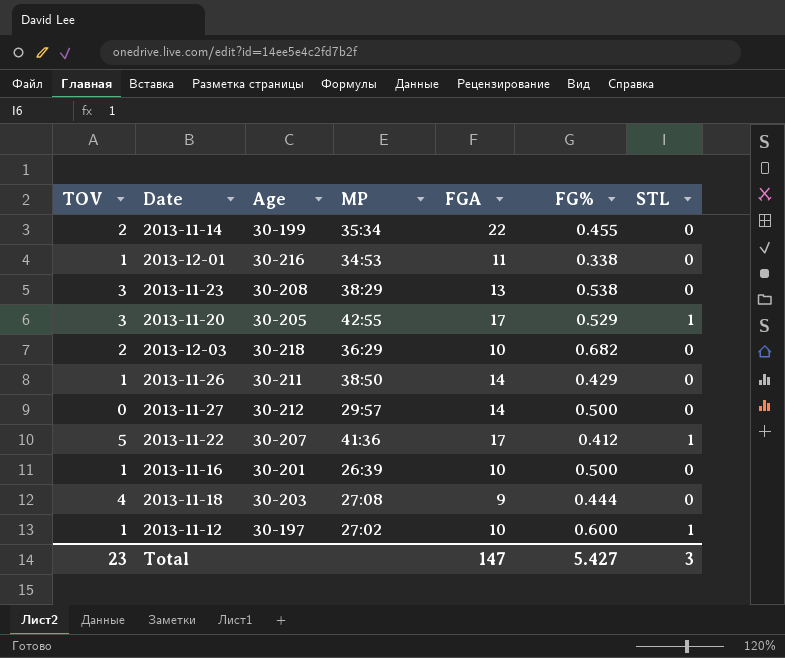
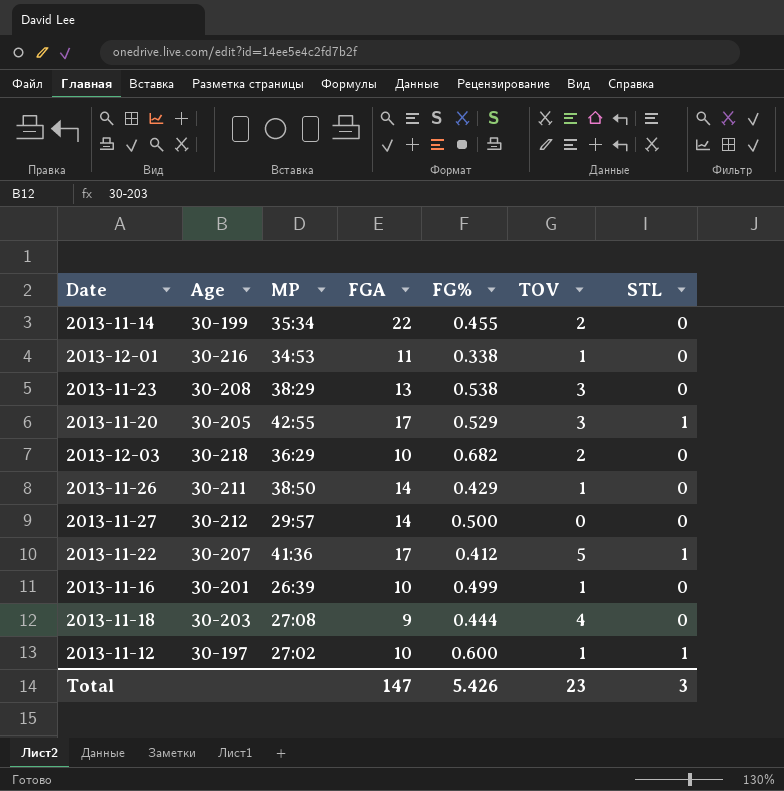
column TOV | position: 1 -> 6
2013-11-16 | FG%: 0.500 -> 0.499
Total | FG%: 5.427 -> 5.426

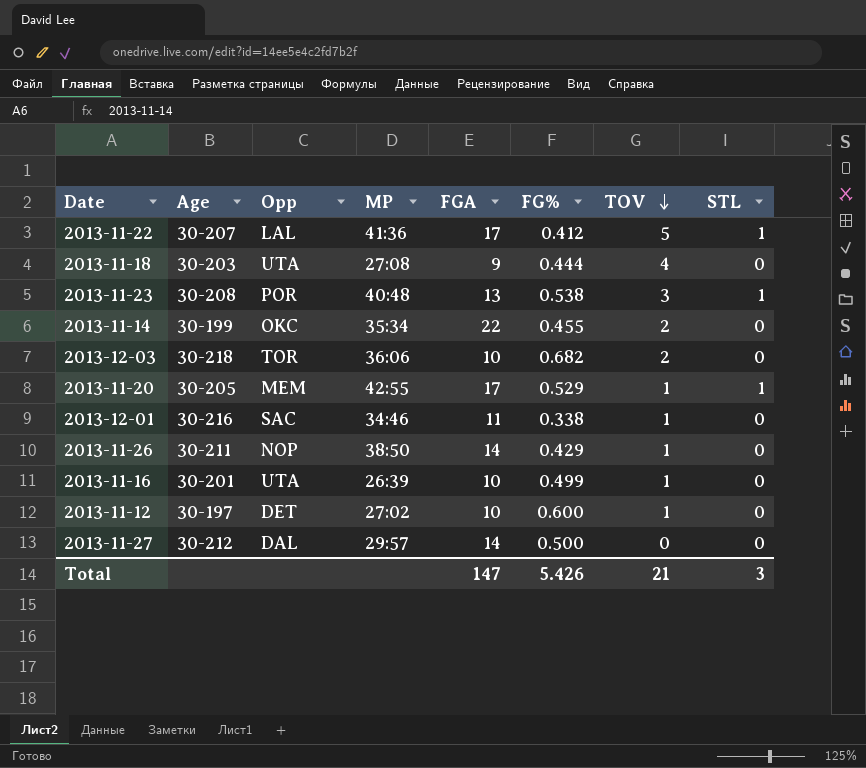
row order: none -> TOV descending
column Opp | position: none -> 3
2013-11-23 | MP: 38:29 -> 40:48
2013-11-23 | STL: 0 -> 1
2013-12-03 | MP: 36:29 -> 36:06
2013-11-20 | TOV: 3 -> 1
2013-12-01 | MP: 34:53 -> 34:46
2013-11-12 | STL: 1 -> 0
Total | TOV: 23 -> 21

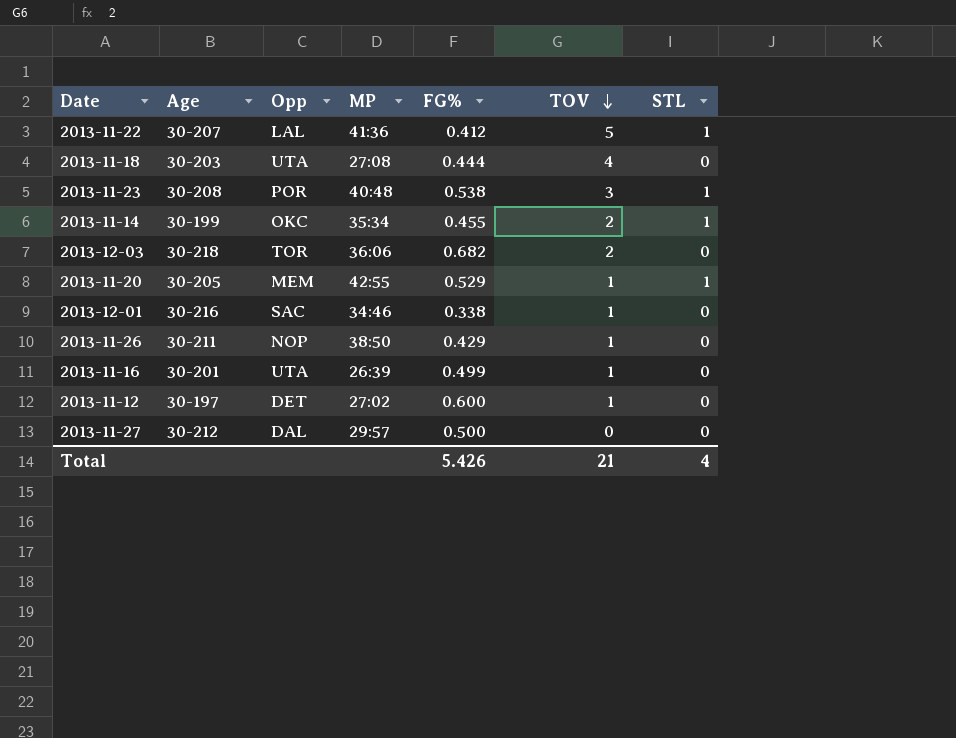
column FGA | position: 5 -> none
2013-11-14 | STL: 0 -> 1
Total | STL: 3 -> 4

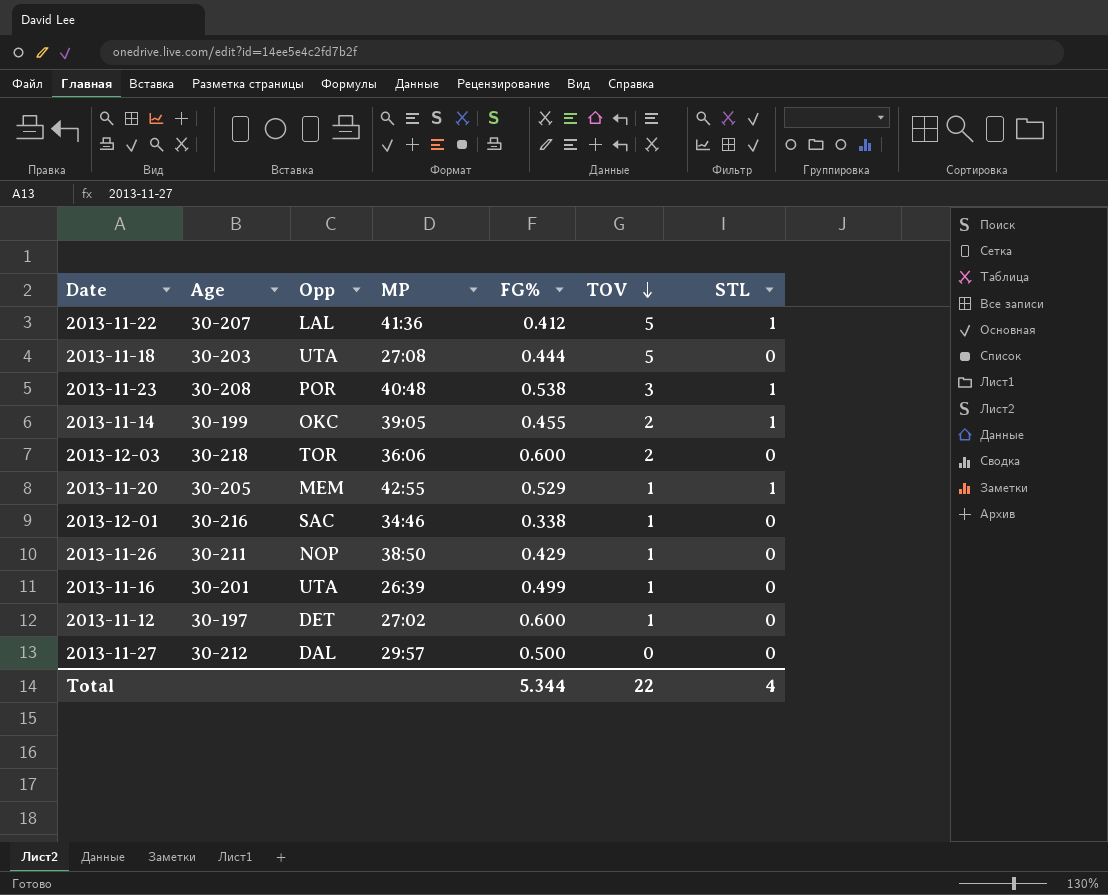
2013-11-18 | TOV: 4 -> 5
2013-11-14 | MP: 35:34 -> 39:05
2013-12-03 | FG%: 0.682 -> 0.600
Total | FG%: 5.426 -> 5.344
Total | TOV: 21 -> 22

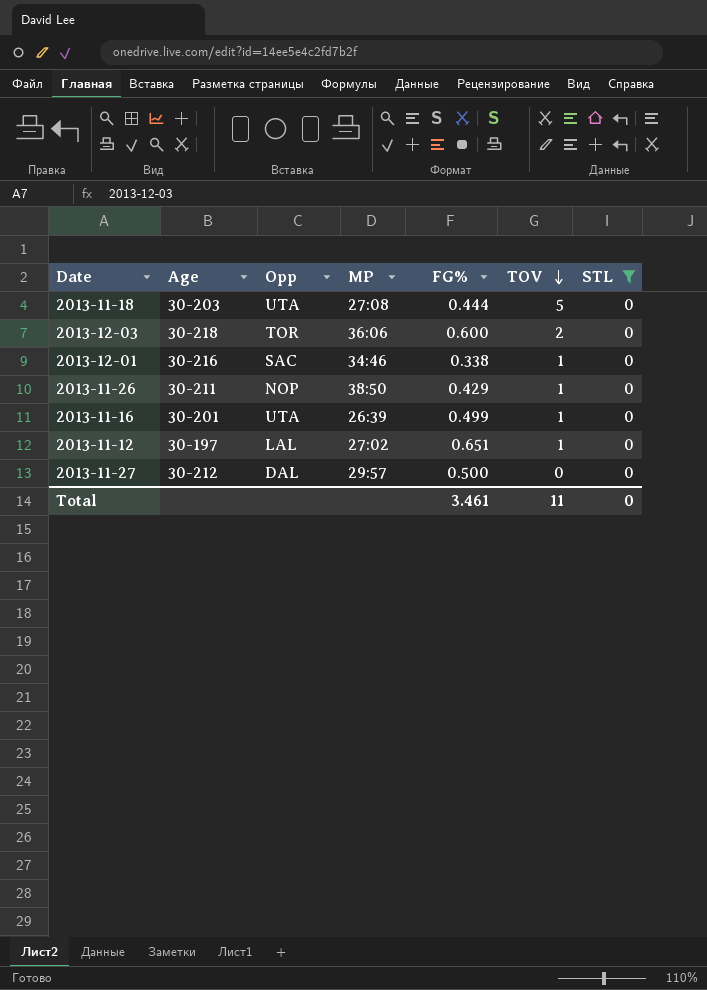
filter: none -> STL = 0
2013-11-12 | Opp: DET -> LAL
2013-11-12 | FG%: 0.600 -> 0.651
Total | FG%: 5.344 -> 3.461
Total | TOV: 22 -> 11
Total | STL: 4 -> 0

